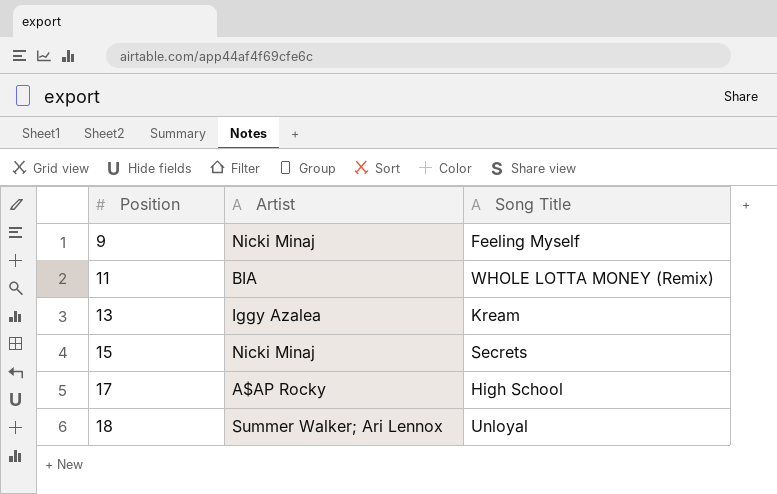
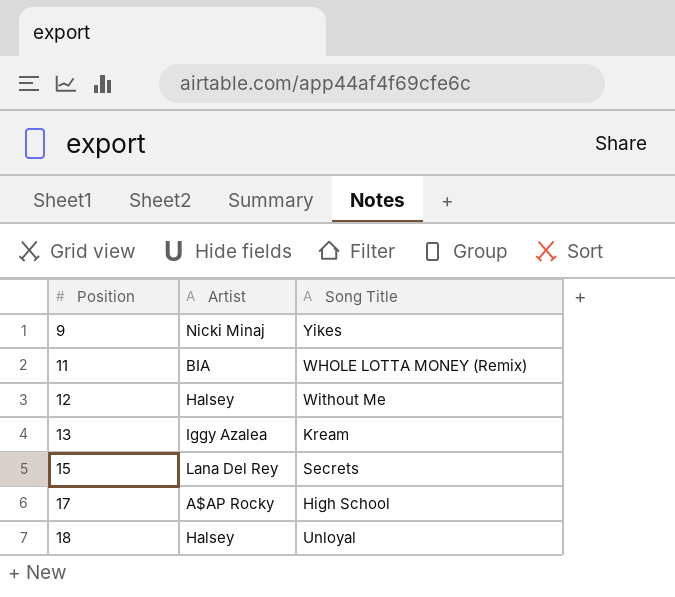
9 | Song Title: Feeling Myself -> Yikes
row 12: none -> Halsey | Without Me
15 | Artist: Nicki Minaj -> Lana Del Rey
18 | Artist: Summer Walker; Ari Lennox -> Halsey

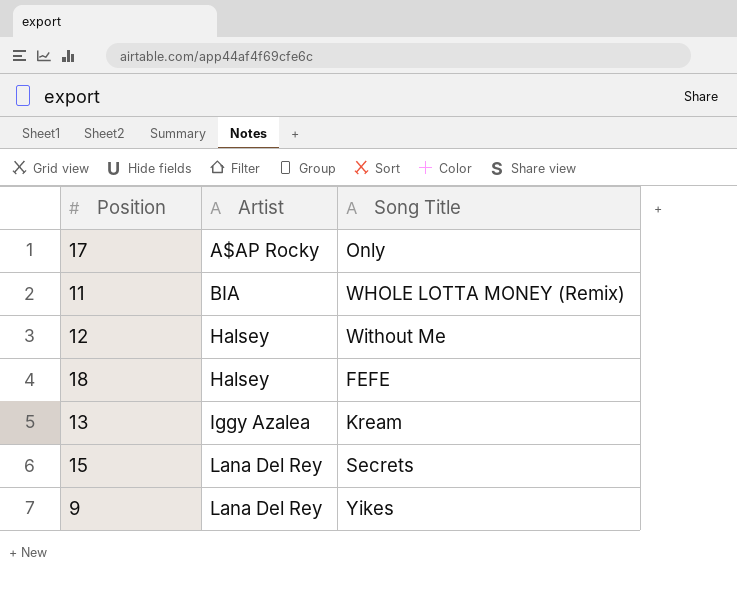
row order: Position ascending -> Artist ascending
17 | Song Title: High School -> Only
18 | Song Title: Unloyal -> FEFE
9 | Artist: Nicki Minaj -> Lana Del Rey

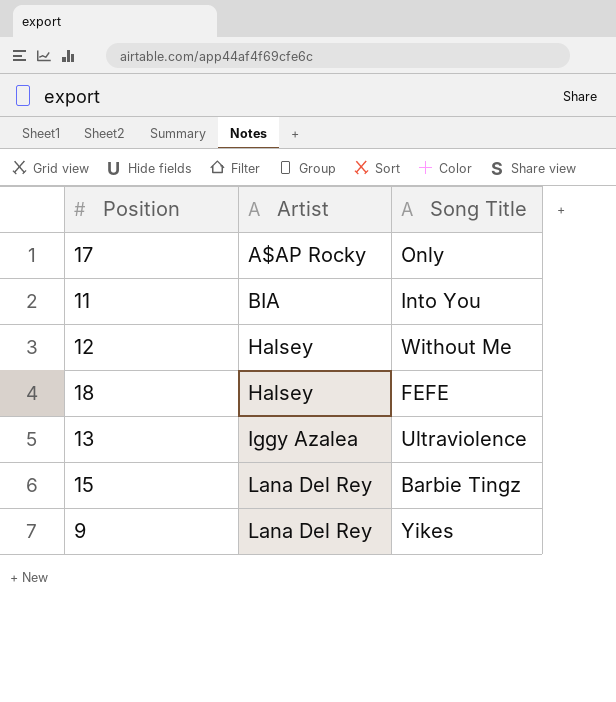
11 | Song Title: WHOLE LOTTA MONEY (Remix) -> Into You
13 | Song Title: Kream -> Ultraviolence
15 | Song Title: Secrets -> Barbie Tingz

